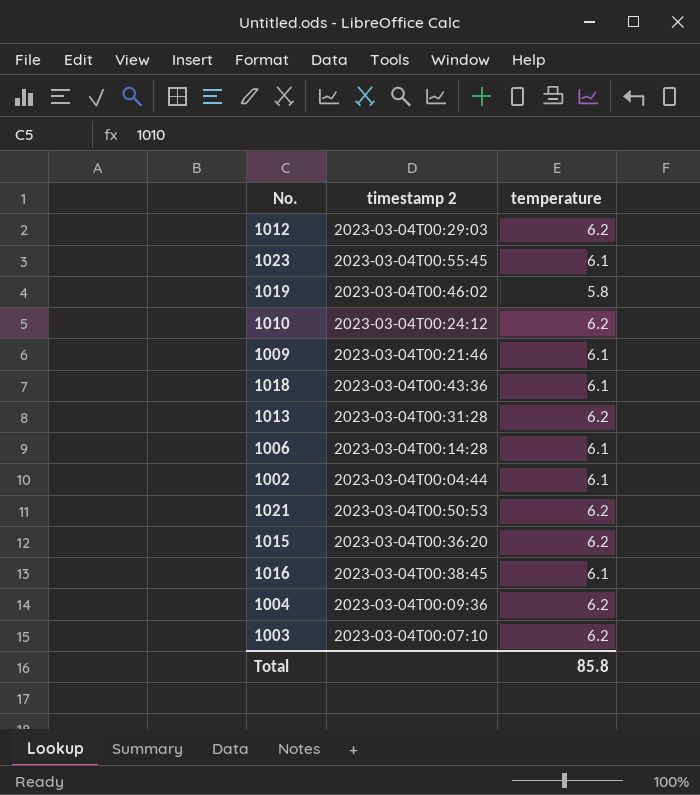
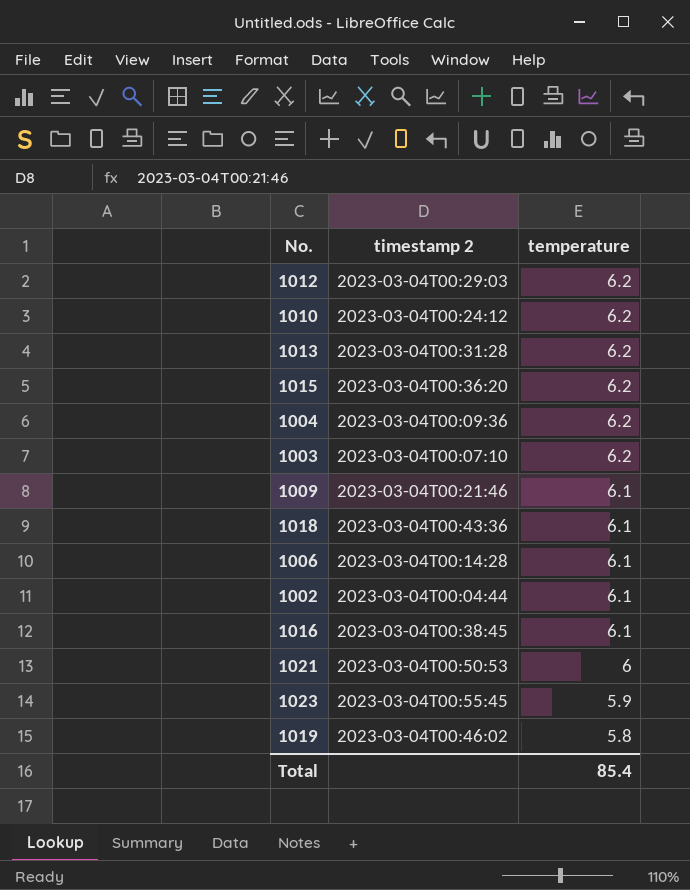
row order: none -> temperature descending
1021 | temperature: 6.2 -> 6
1023 | temperature: 6.1 -> 5.9
Total | temperature: 85.8 -> 85.4

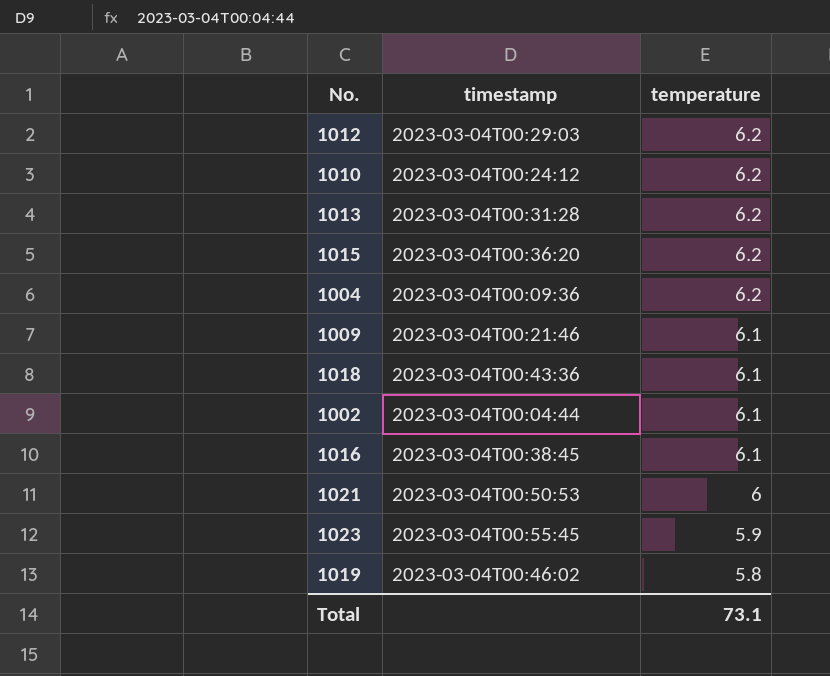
column name: timestamp 2 -> timestamp
row 1003: 2023-03-04T00:07:10 | 6.2 -> none
row 1006: 2023-03-04T00:14:28 | 6.1 -> none
Total | temperature: 85.4 -> 73.1

